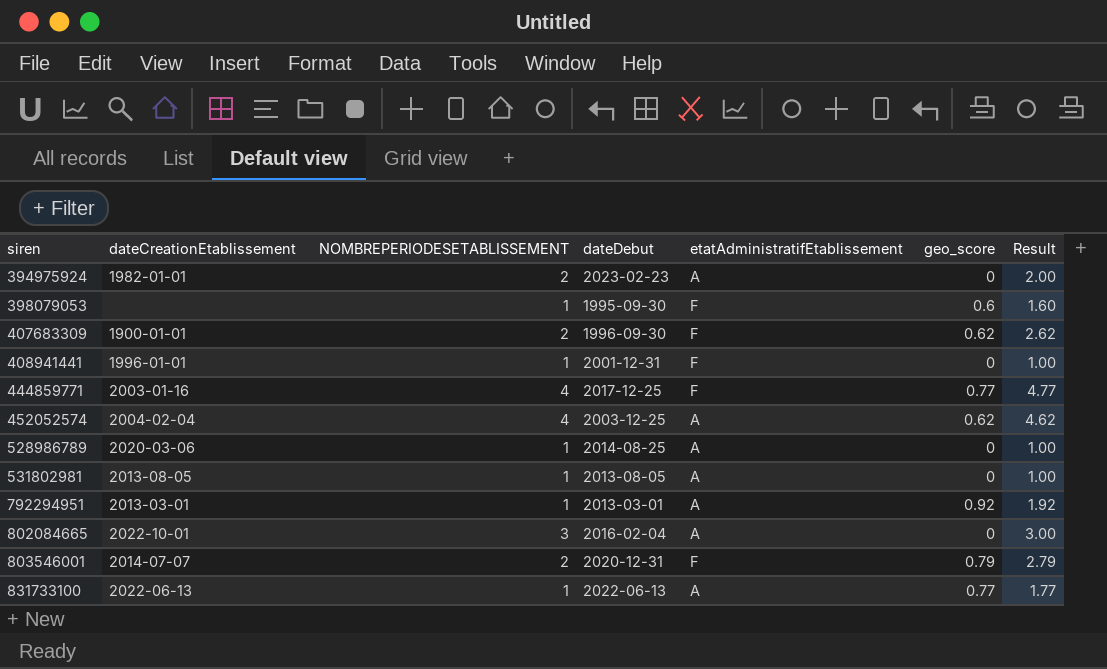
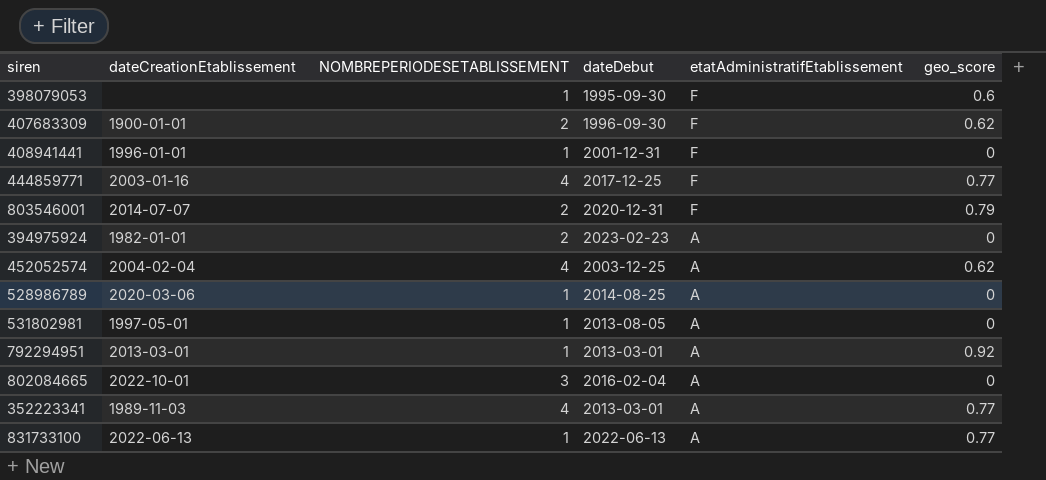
row order: siren ascending -> etatAdministratifEtablissement descending
column Result | formula: [NOMBREPERIODESETABLISSEMENT] + [geo_score] -> none
531802981 | dateCreationEtablissement: 2013-08-05 -> 1997-05-01
row 352223341: none -> 1989-11-03 | 4 | 2013-03-01 | A | 0.77

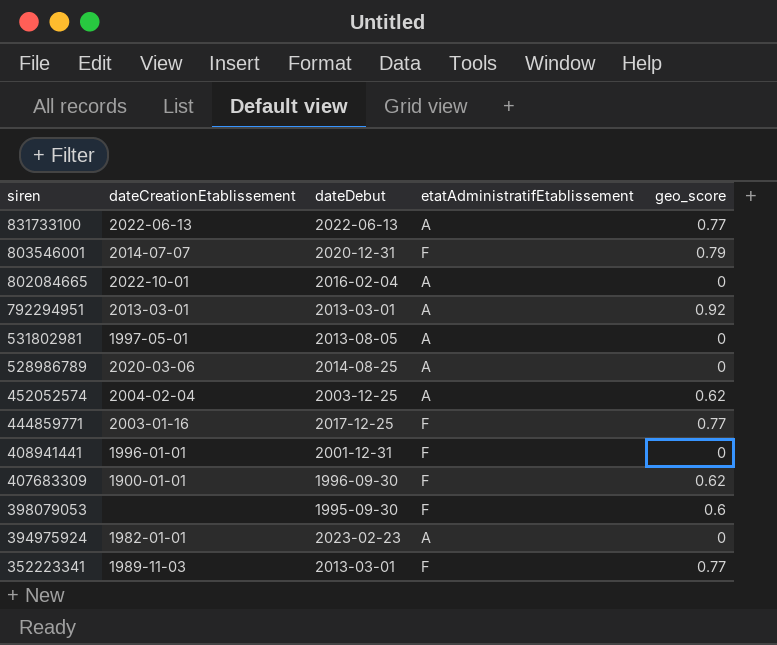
row order: etatAdministratifEtablissement descending -> siren descending
column NOMBREPERIODESETABLISSEMENT | position: 3 -> none
352223341 | etatAdministratifEtablissement: A -> F

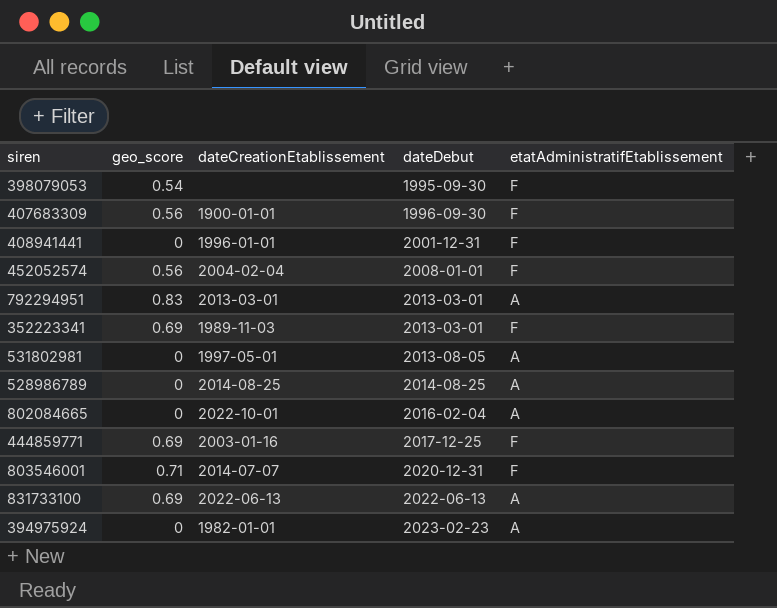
row order: siren descending -> dateDebut ascending
column geo_score | position: 5 -> 2
398079053 | geo_score: 0.6 -> 0.54
407683309 | geo_score: 0.62 -> 0.56
452052574 | geo_score: 0.62 -> 0.56
452052574 | dateDebut: 2003-12-25 -> 2008-01-01
452052574 | etatAdministratifEtablissement: A -> F
792294951 | geo_score: 0.92 -> 0.83
352223341 | geo_score: 0.77 -> 0.69
528986789 | dateCreationEtablissement: 2020-03-06 -> 2014-08-25
444859771 | geo_score: 0.77 -> 0.69
803546001 | geo_score: 0.79 -> 0.71
831733100 | geo_score: 0.77 -> 0.69

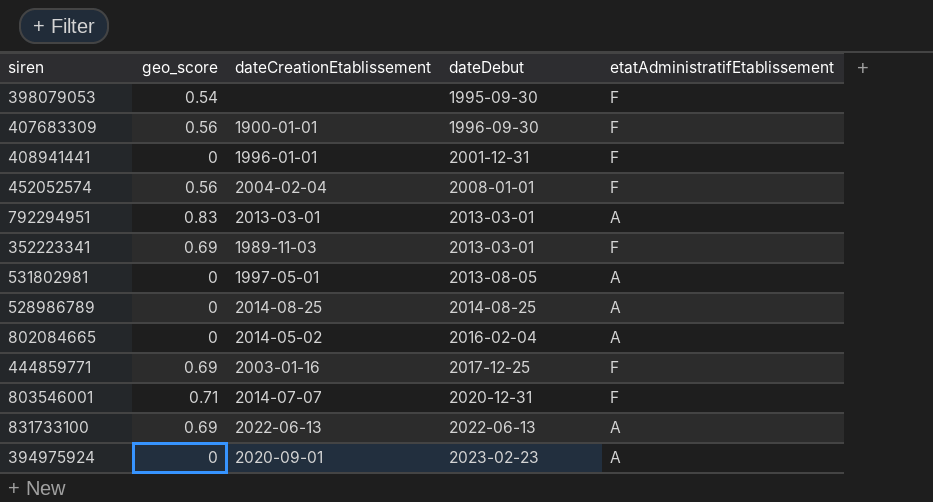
802084665 | dateCreationEtablissement: 2022-10-01 -> 2014-05-02
394975924 | dateCreationEtablissement: 1982-01-01 -> 2020-09-01

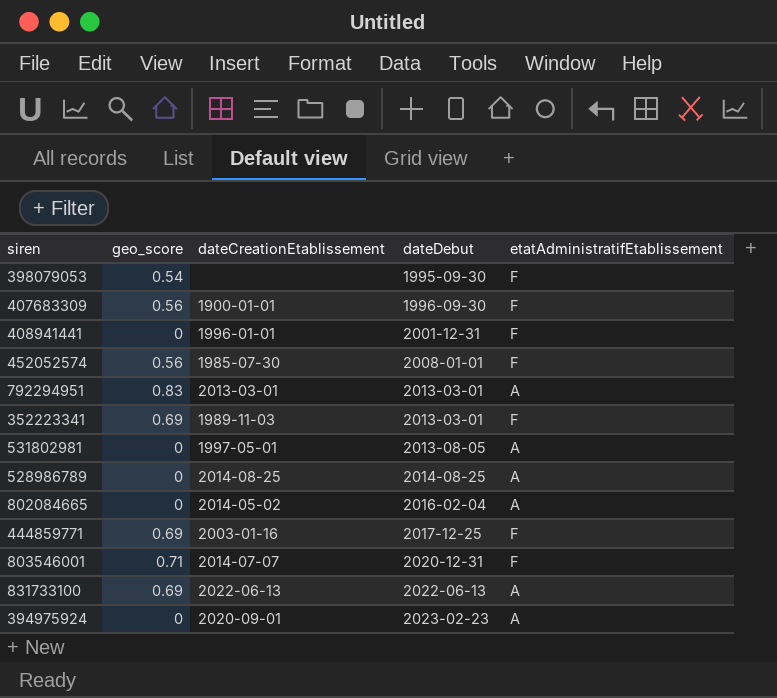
452052574 | dateCreationEtablissement: 2004-02-04 -> 1985-07-30

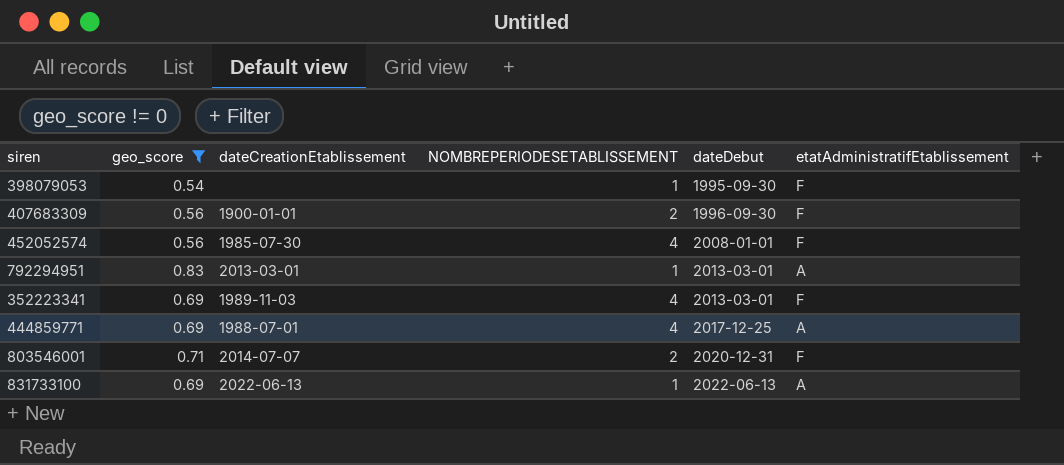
filter: none -> geo_score != 0
column NOMBREPERIODESETABLISSEMENT | position: none -> 4
444859771 | dateCreationEtablissement: 2003-01-16 -> 1988-07-01
444859771 | etatAdministratifEtablissement: F -> A

